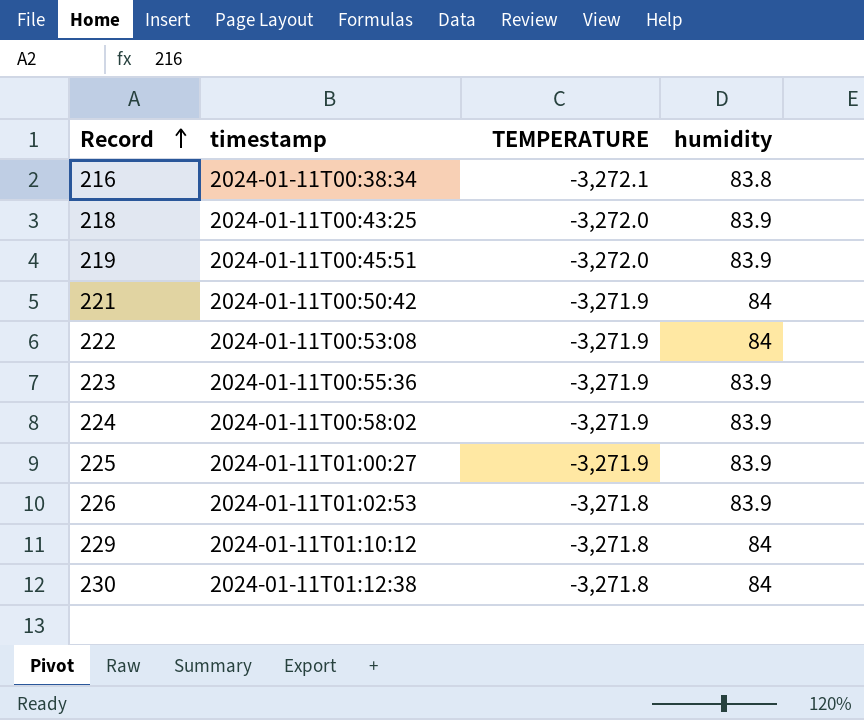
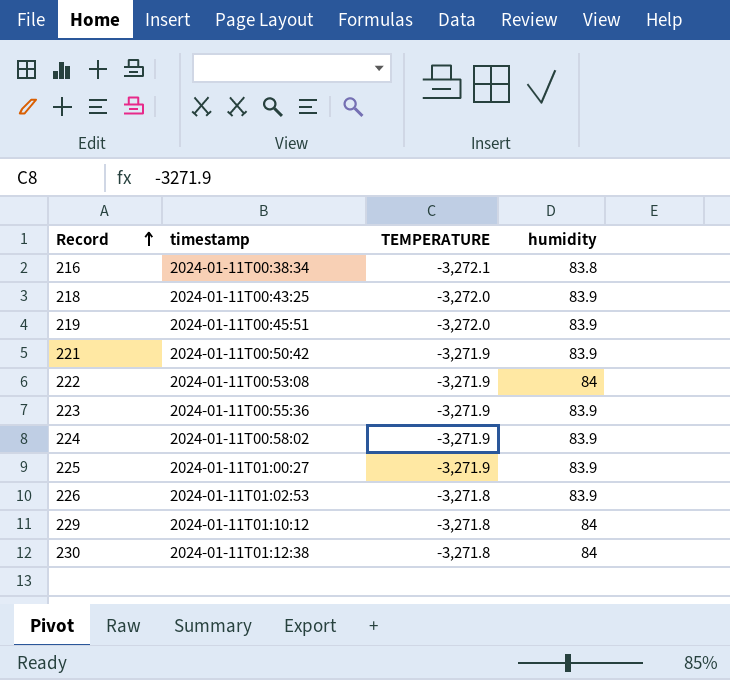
221 | humidity: 84 -> 83.9

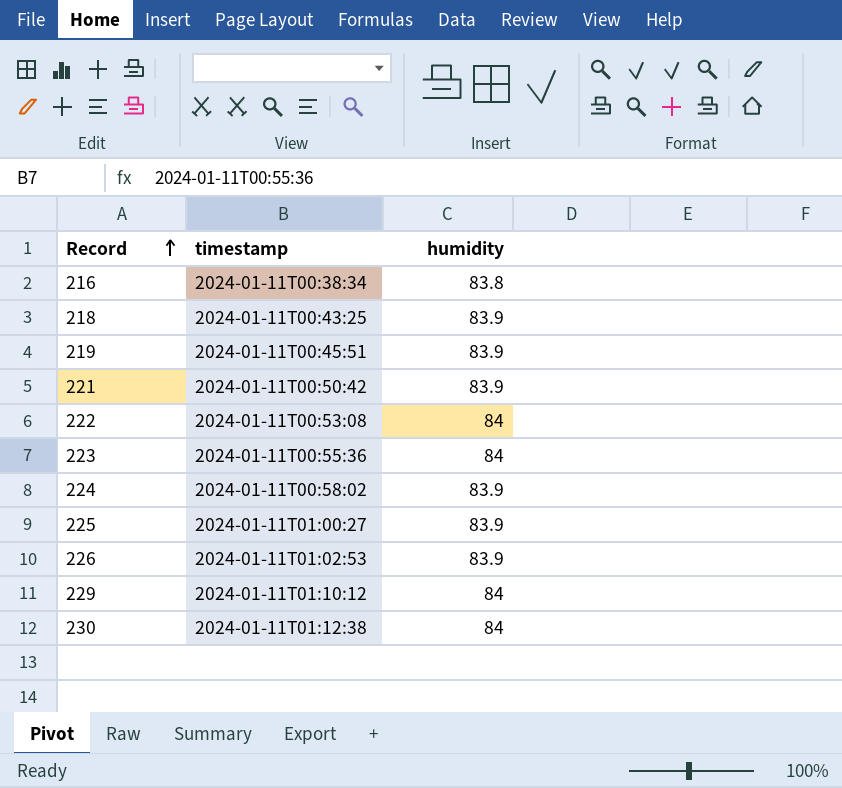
column TEMPERATURE | position: 3 -> none
223 | humidity: 83.9 -> 84

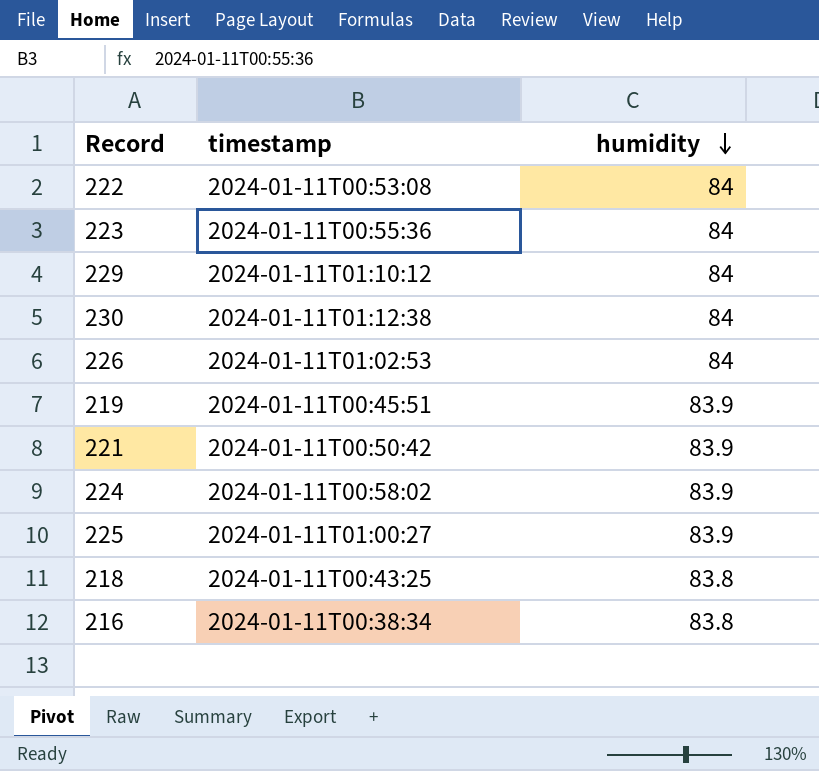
row order: Record ascending -> humidity descending
226 | humidity: 83.9 -> 84
218 | humidity: 83.9 -> 83.8

